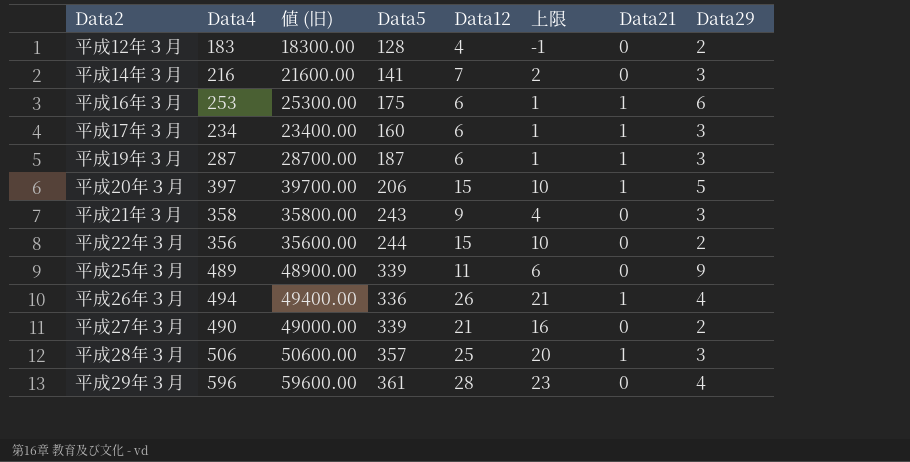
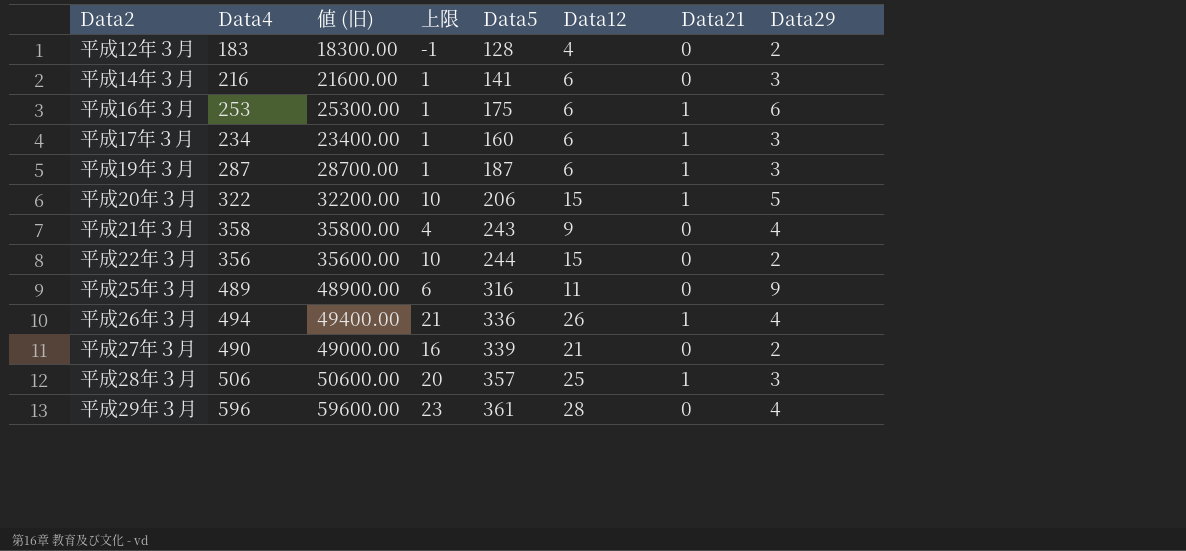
column 上限 | position: 6 -> 4
平成14年３月 | 上限: 2 -> 1
平成14年３月 | Data12: 7 -> 6
平成20年３月 | Data4: 397 -> 322
平成20年３月 | 値 (旧): 39700.00 -> 32200.00
平成21年３月 | Data29: 3 -> 4
平成25年３月 | Data5: 339 -> 316

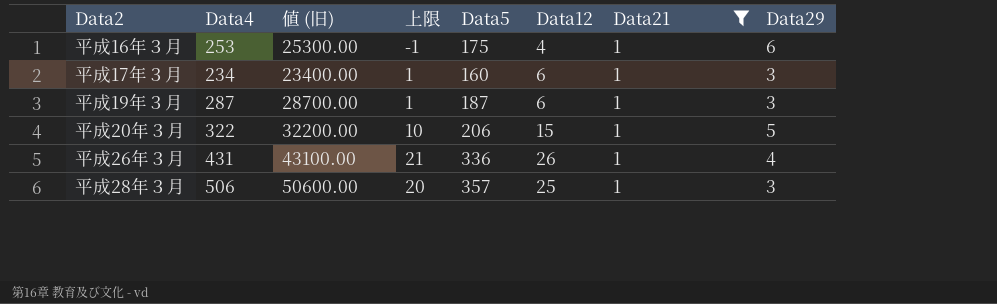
filter: none -> Data21 = 1
平成16年３月 | 上限: 1 -> -1
平成16年３月 | Data12: 6 -> 4
平成26年３月 | Data4: 494 -> 431
平成26年３月 | 値 (旧): 49400.00 -> 43100.00

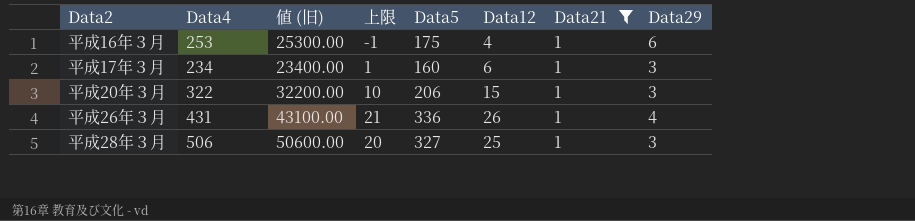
row 平成19年３月: 287 | 28700.00 | 1 | 187 | 6 | 1 | 3 -> none
平成20年３月 | Data29: 5 -> 3
平成28年３月 | Data5: 357 -> 327

